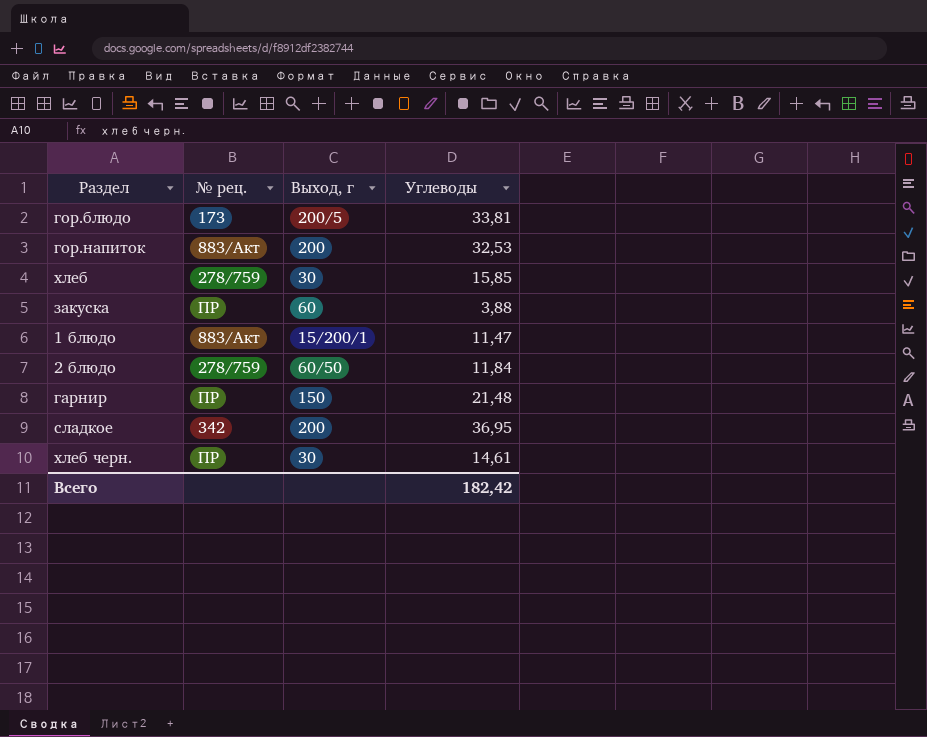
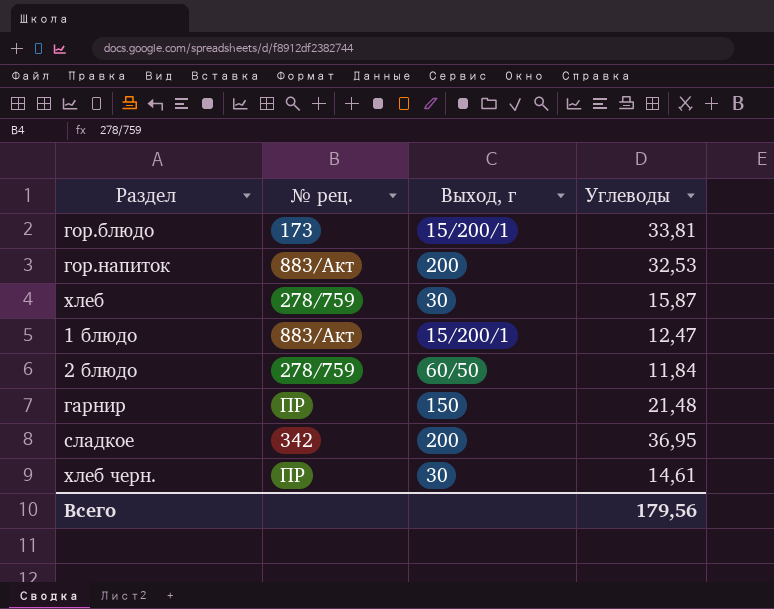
row закуска: ПР | 60 | 3,88 -> none
гор.блюдо | Выход, г: 200/5 -> 15/200/1
хлеб | Углеводы: 15,85 -> 15,87
1 блюдо | Углеводы: 11,47 -> 12,47
Всего | Углеводы: 182,42 -> 179,56

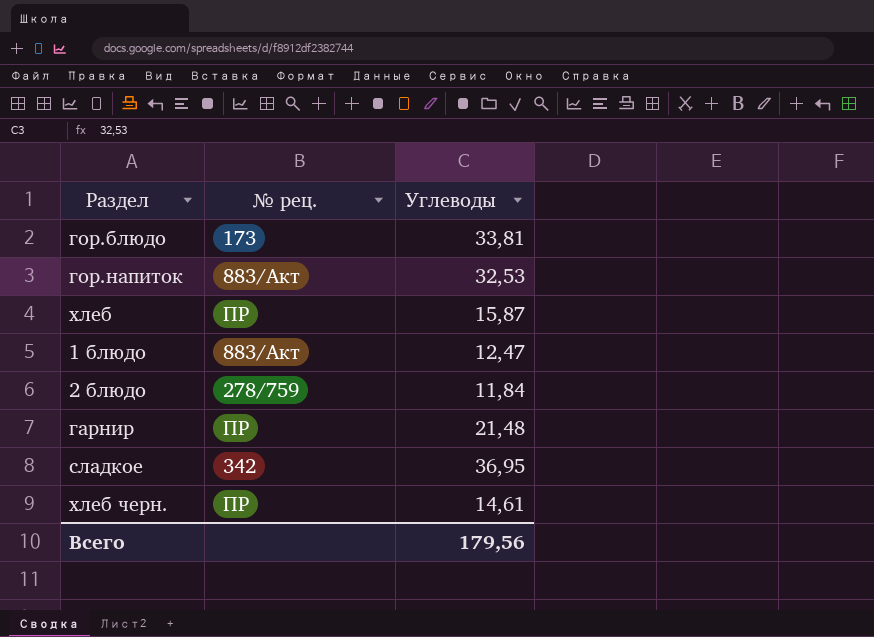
column Выход, г | position: 3 -> none
хлеб | № рец.: 278/759 -> ПР

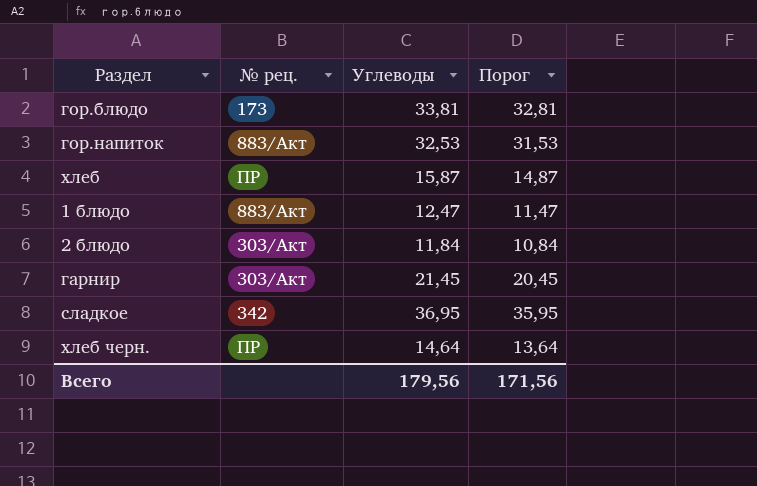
column Порог | formula: none -> [Углеводы] - 1
2 блюдо | № рец.: 278/759 -> 303/Акт
гарнир | № рец.: ПР -> 303/Акт
гарнир | Углеводы: 21,48 -> 21,45
хлеб черн. | Углеводы: 14,61 -> 14,64

